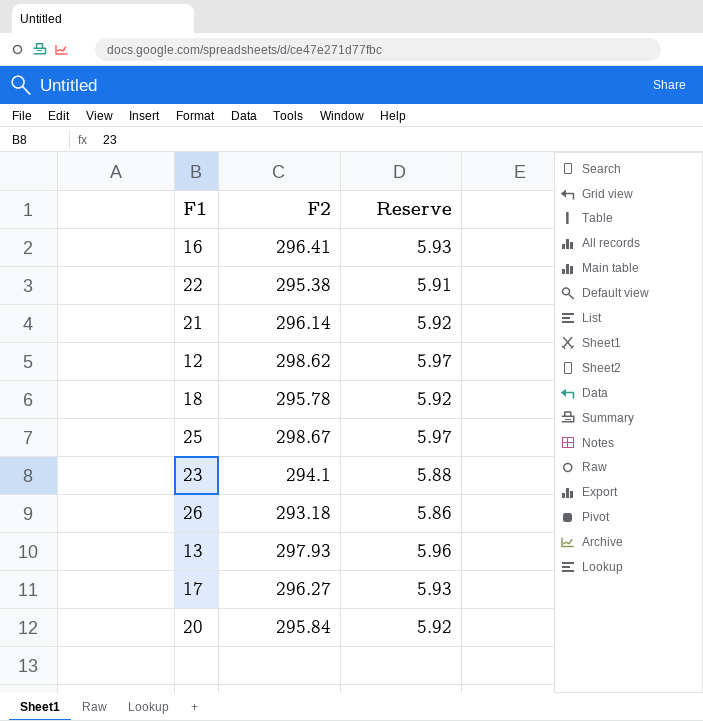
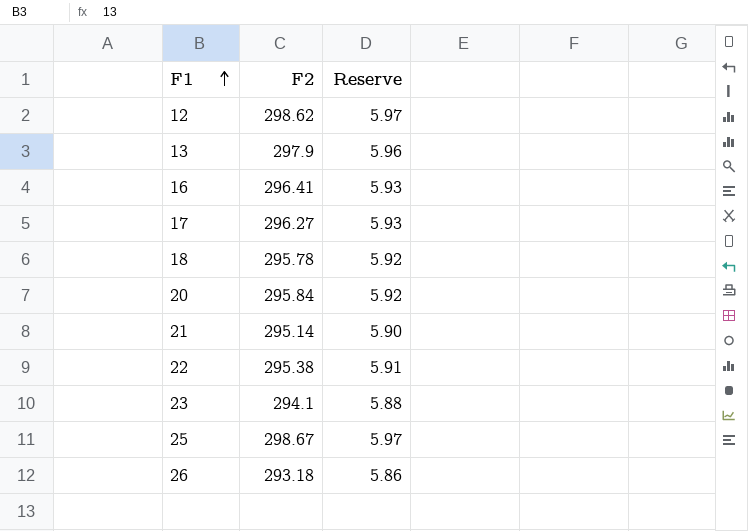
row order: none -> F1 ascending
13 | F2: 297.93 -> 297.9
21 | F2: 296.14 -> 295.14
21 | Reserve: 5.92 -> 5.90

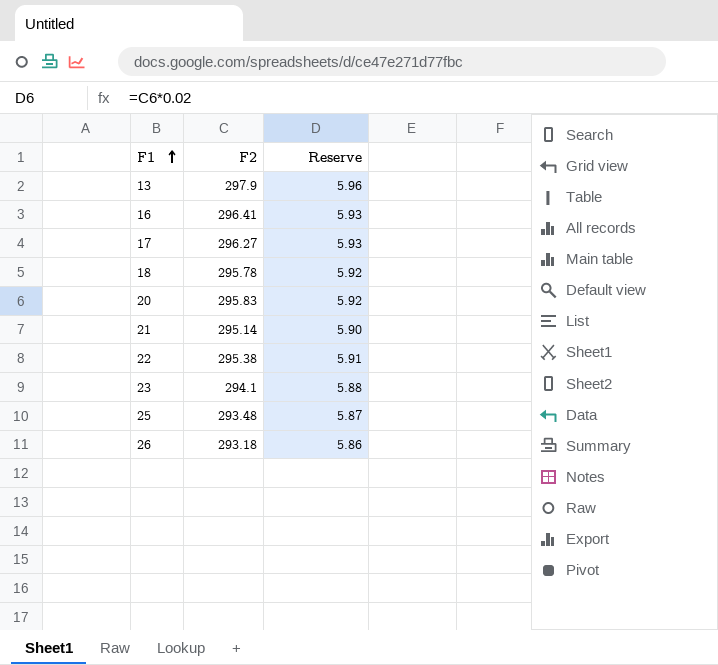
row 12: 298.62 | 5.97 -> none
20 | F2: 295.84 -> 295.83
25 | F2: 298.67 -> 293.48
25 | Reserve: 5.97 -> 5.87

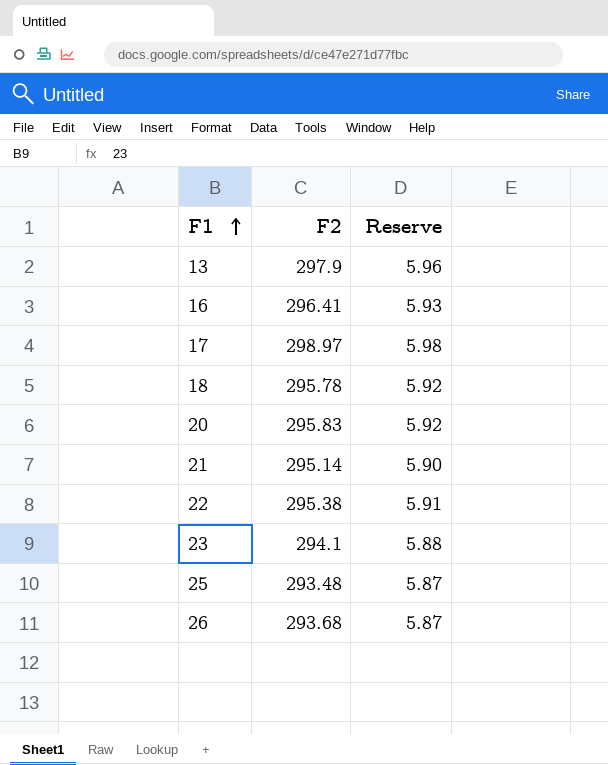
17 | F2: 296.27 -> 298.97
17 | Reserve: 5.93 -> 5.98
26 | F2: 293.18 -> 293.68
26 | Reserve: 5.86 -> 5.87

